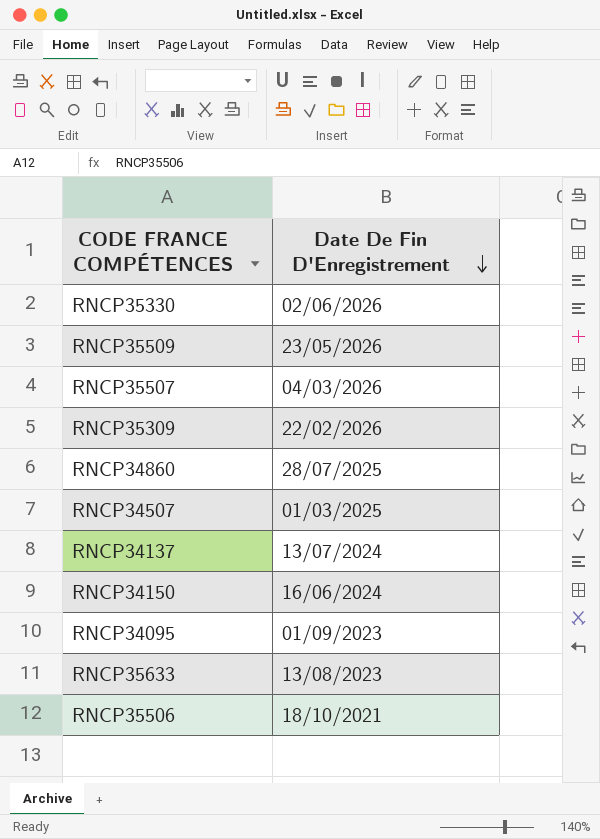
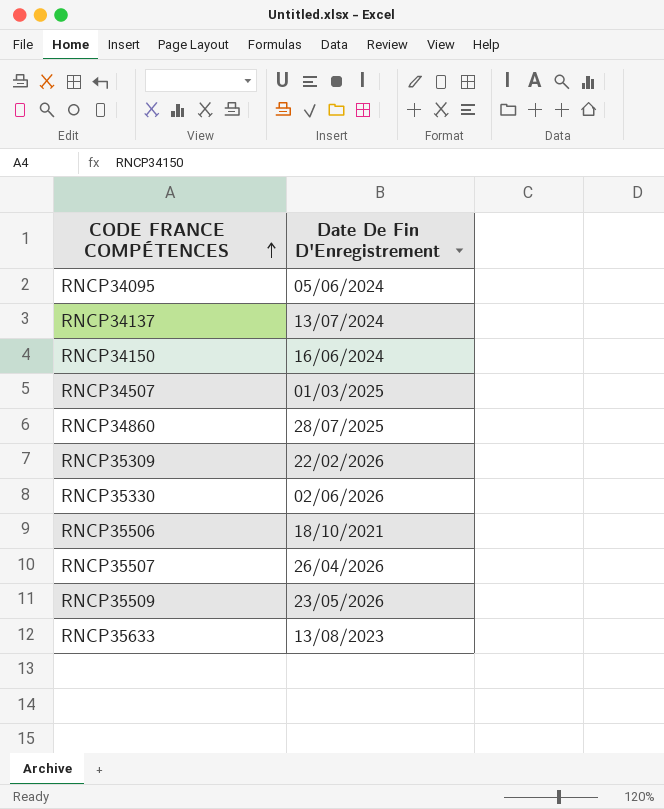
row order: Date De Fin D'Enregistrement descending -> CODE FRANCE COMPÉTENCES ascending
RNCP34095 | Date De Fin D'Enregistrement: 01/09/2023 -> 05/06/2024
RNCP35507 | Date De Fin D'Enregistrement: 04/03/2026 -> 26/04/2026

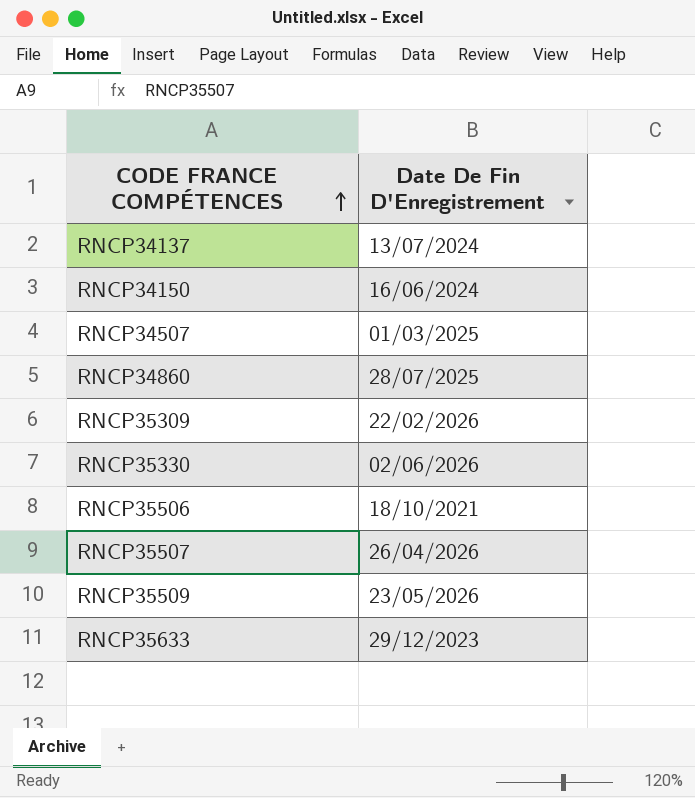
row RNCP34095: 05/06/2024 -> none
RNCP35633 | Date De Fin D'Enregistrement: 13/08/2023 -> 29/12/2023

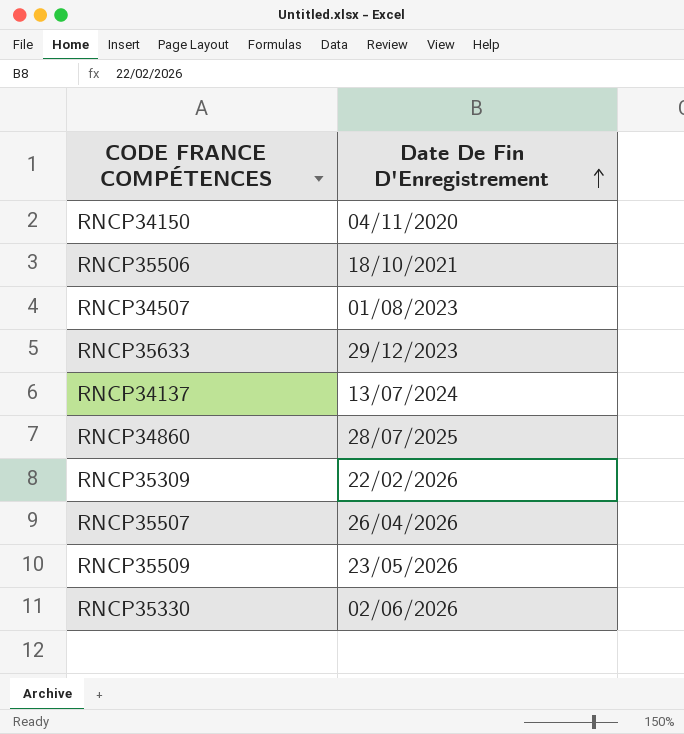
row order: CODE FRANCE COMPÉTENCES ascending -> Date De Fin D'Enregistrement ascending
RNCP34150 | Date De Fin D'Enregistrement: 16/06/2024 -> 04/11/2020
RNCP34507 | Date De Fin D'Enregistrement: 01/03/2025 -> 01/08/2023

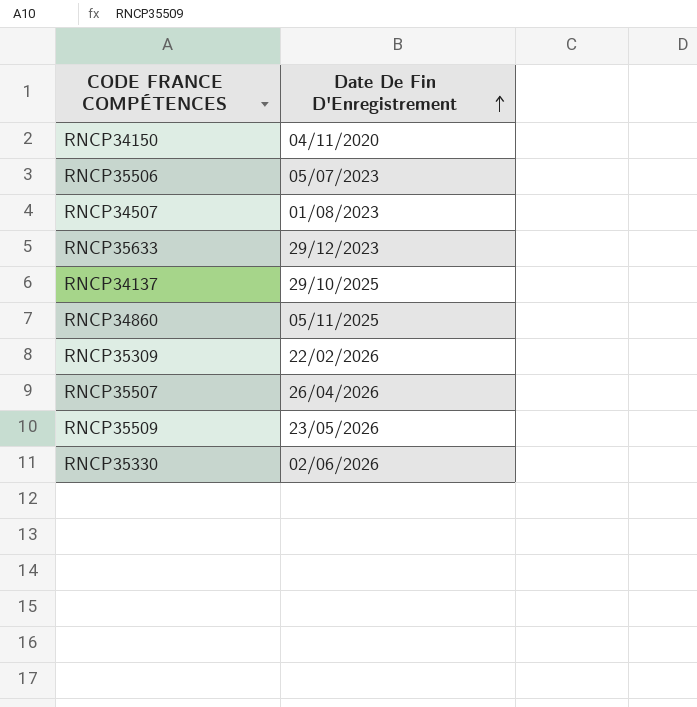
RNCP35506 | Date De Fin D'Enregistrement: 18/10/2021 -> 05/07/2023
RNCP34137 | Date De Fin D'Enregistrement: 13/07/2024 -> 29/10/2025
RNCP34860 | Date De Fin D'Enregistrement: 28/07/2025 -> 05/11/2025

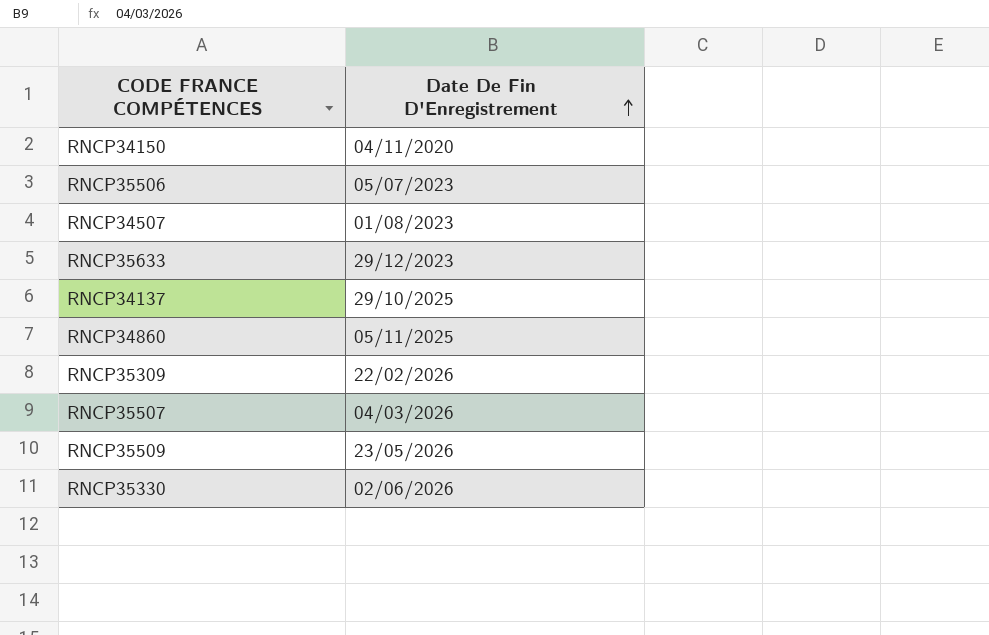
RNCP35507 | Date De Fin D'Enregistrement: 26/04/2026 -> 04/03/2026

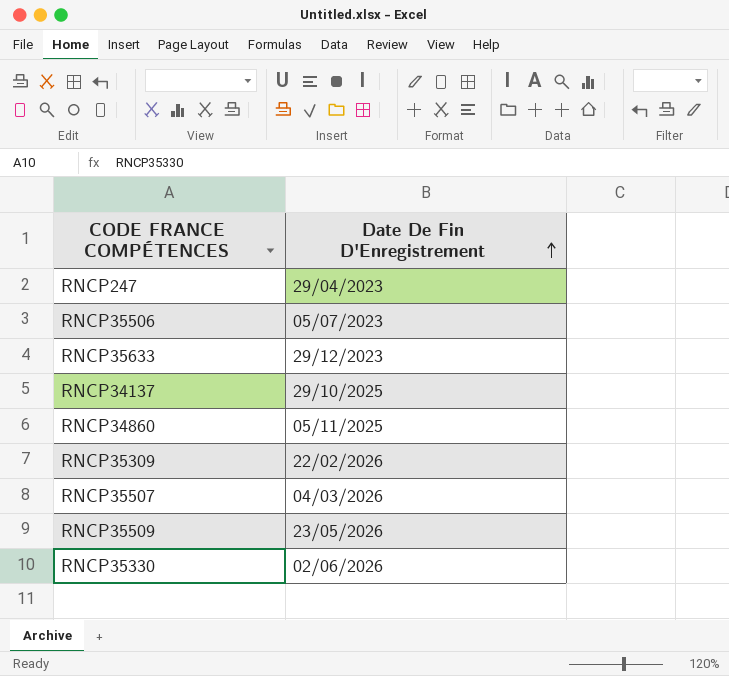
row RNCP34150: 04/11/2020 -> none
row RNCP34507: 01/08/2023 -> none
row RNCP247: none -> 29/04/2023

